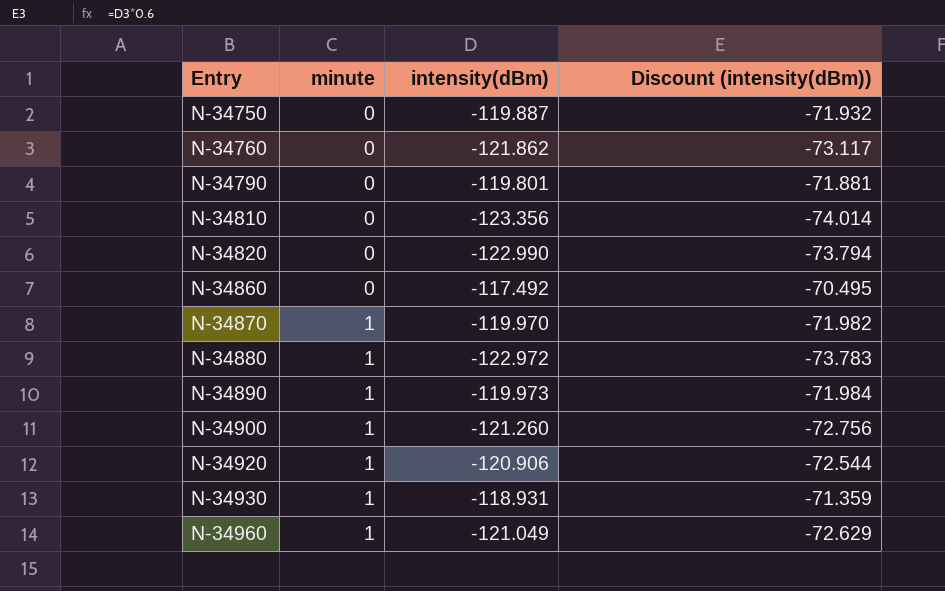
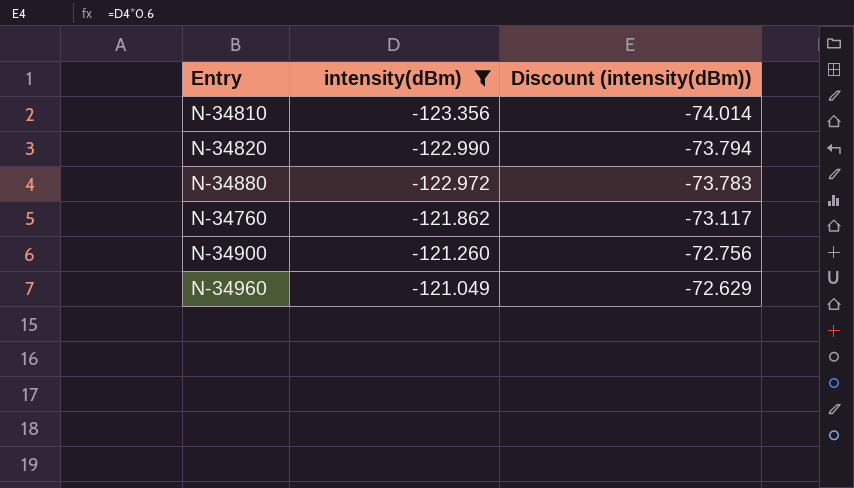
filter: none -> intensity(dBm) <= -121.049
row order: Entry ascending -> intensity(dBm) ascending
column minute | position: 2 -> none

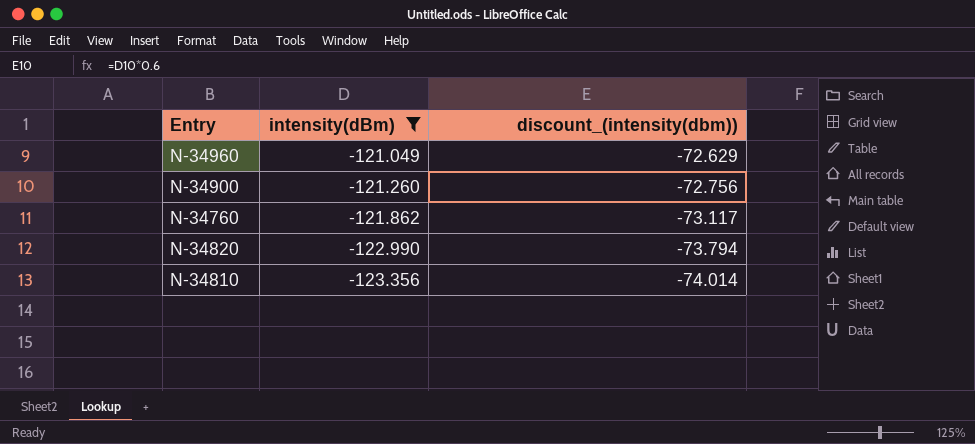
row order: intensity(dBm) ascending -> intensity(dBm) descending
column name: Discount (intensity(dBm)) -> discount_(intensity(dbm))
row N-34880: -122.972 | -73.783 -> none

